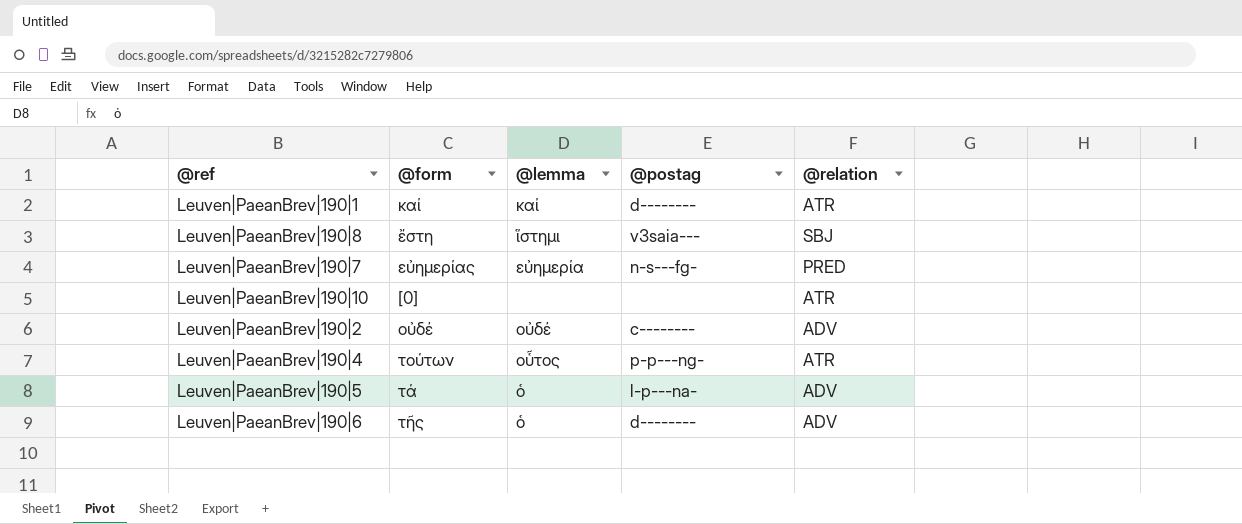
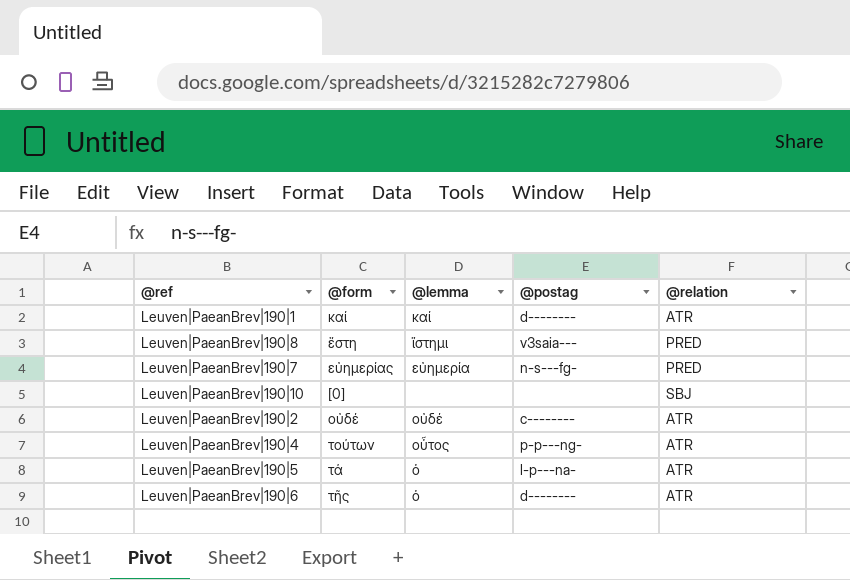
Leuven|PaeanBrev|190|8 | @relation: SBJ -> PRED
Leuven|PaeanBrev|190|10 | @relation: ATR -> SBJ
Leuven|PaeanBrev|190|2 | @relation: ADV -> ATR
Leuven|PaeanBrev|190|5 | @relation: ADV -> ATR
Leuven|PaeanBrev|190|6 | @relation: ADV -> ATR

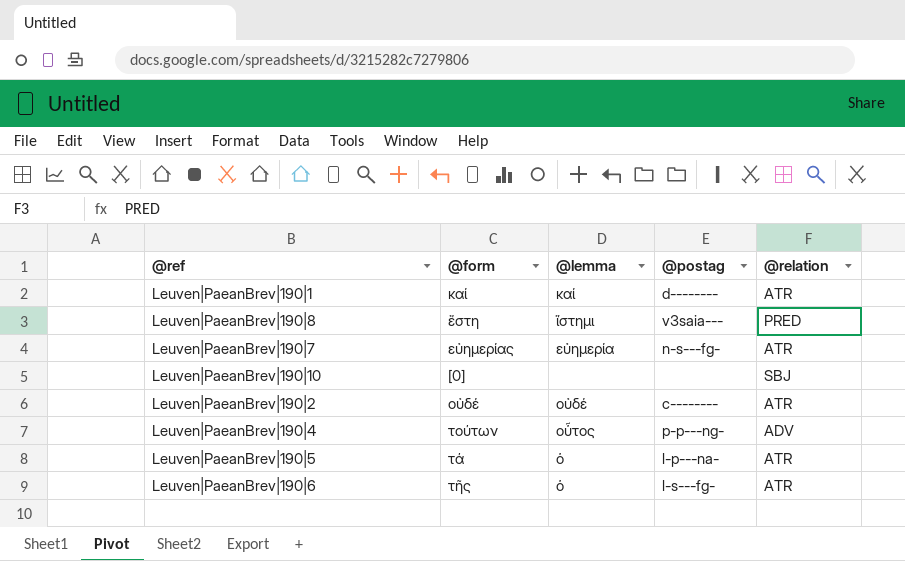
Leuven|PaeanBrev|190|7 | @relation: PRED -> ATR
Leuven|PaeanBrev|190|4 | @relation: ATR -> ADV
Leuven|PaeanBrev|190|6 | @postag: d-------- -> l-s---fg-

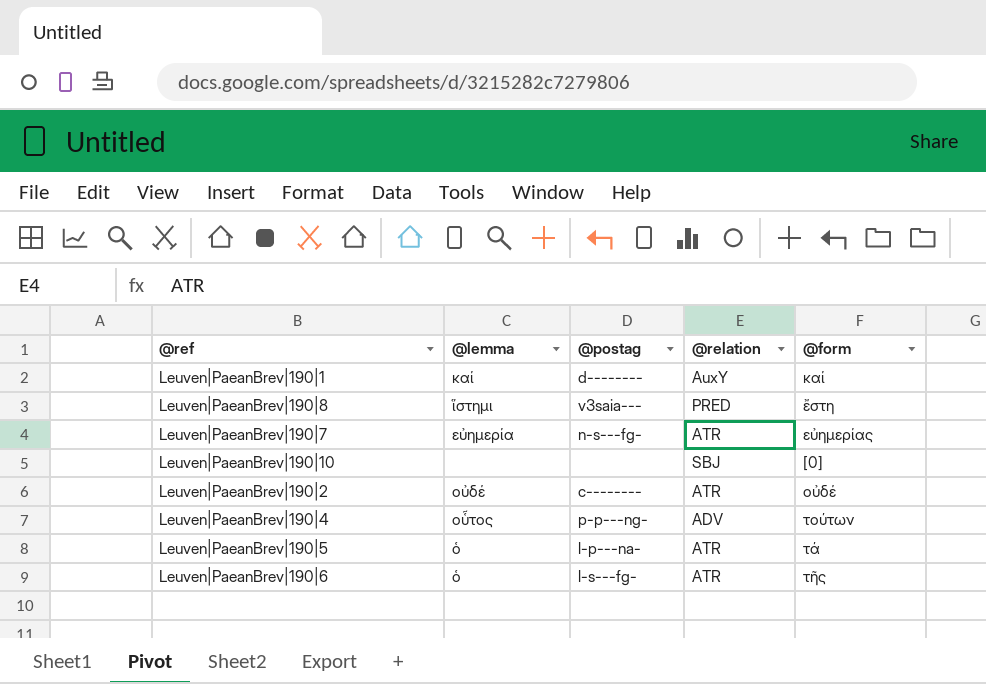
column @form | position: 2 -> 5
Leuven|PaeanBrev|190|1 | @relation: ATR -> AuxY

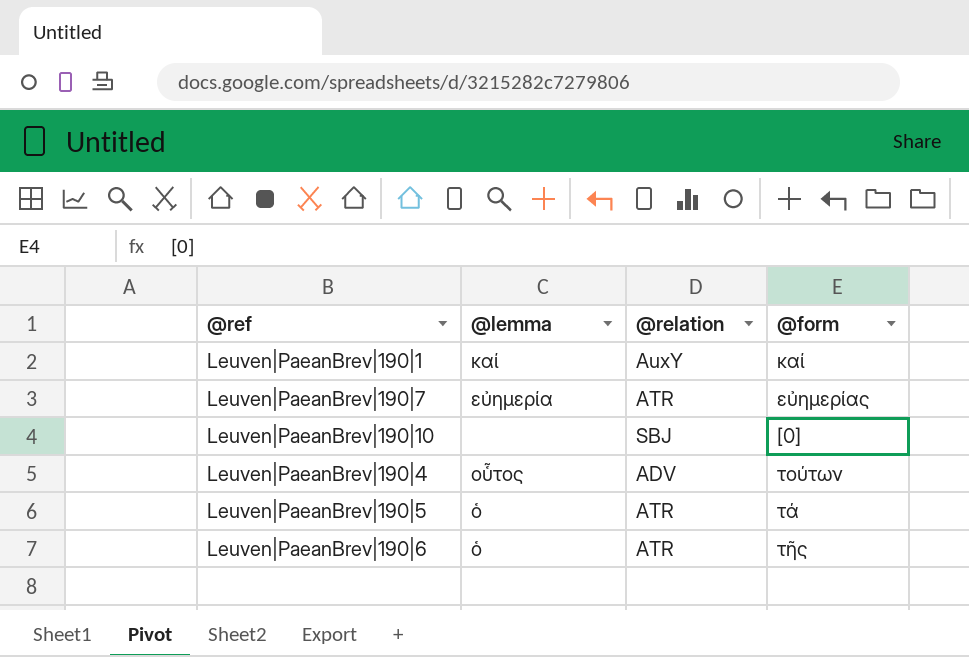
column @postag | position: 3 -> none
row Leuven|PaeanBrev|190|8: ἵστημι | v3saia--- | PRED | ἔστη -> none
row Leuven|PaeanBrev|190|2: οὐδέ | c-------- | ATR | οὐδέ -> none

